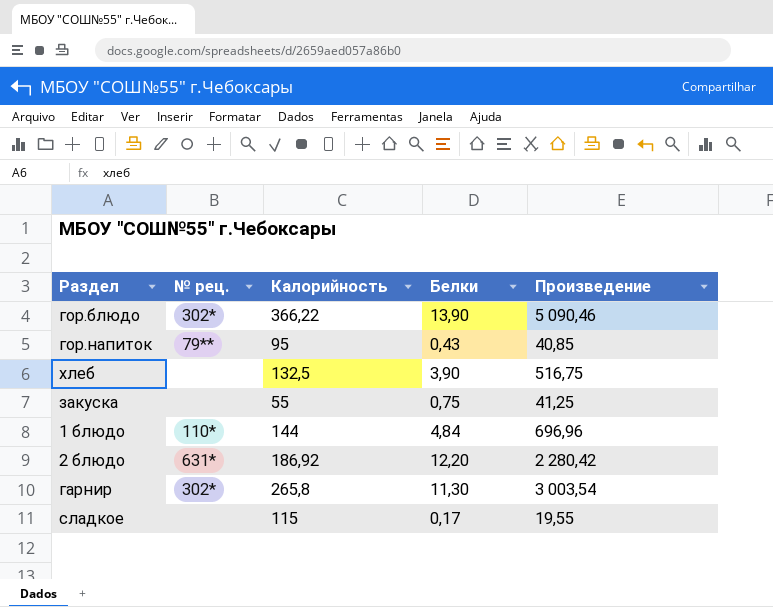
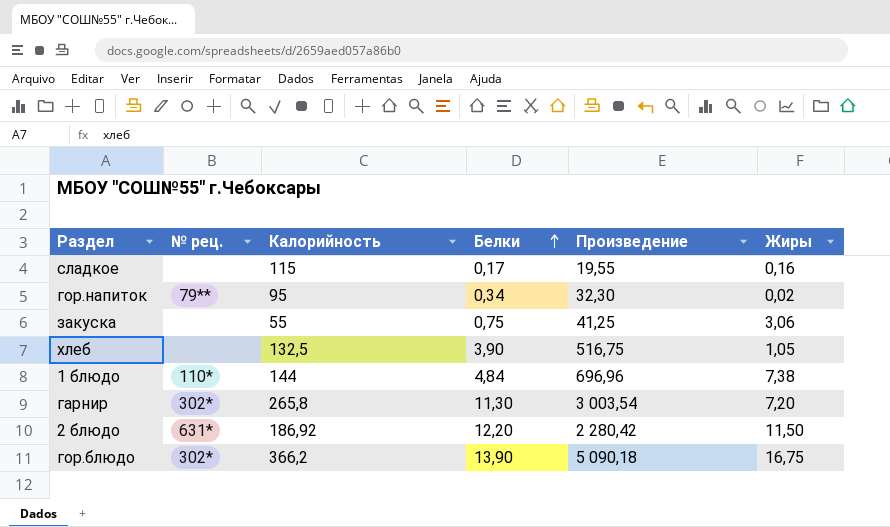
row order: none -> Белки ascending
column Жиры | position: none -> 6
гор.напиток | Белки: 0,43 -> 0,34
гор.напиток | Произведение: 40,85 -> 32,30
гор.блюдо | Калорийность: 366,22 -> 366,2
гор.блюдо | Произведение: 5 090,46 -> 5 090,18

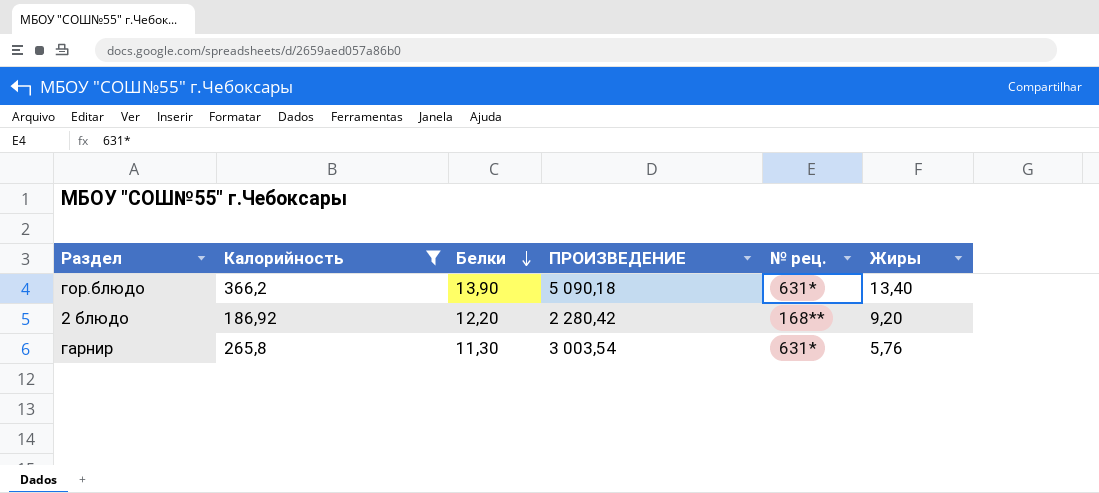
filter: none -> Калорийность >= 186,92
row order: Белки ascending -> Белки descending
column name: Произведение -> ПРОИЗВЕДЕНИЕ
column № рец. | position: 2 -> 5
гор.блюдо | № рец.: 302* -> 631*
гор.блюдо | Жиры: 16,75 -> 13,40
2 блюдо | № рец.: 631* -> 168**
2 блюдо | Жиры: 11,50 -> 9,20
гарнир | № рец.: 302* -> 631*
гарнир | Жиры: 7,20 -> 5,76

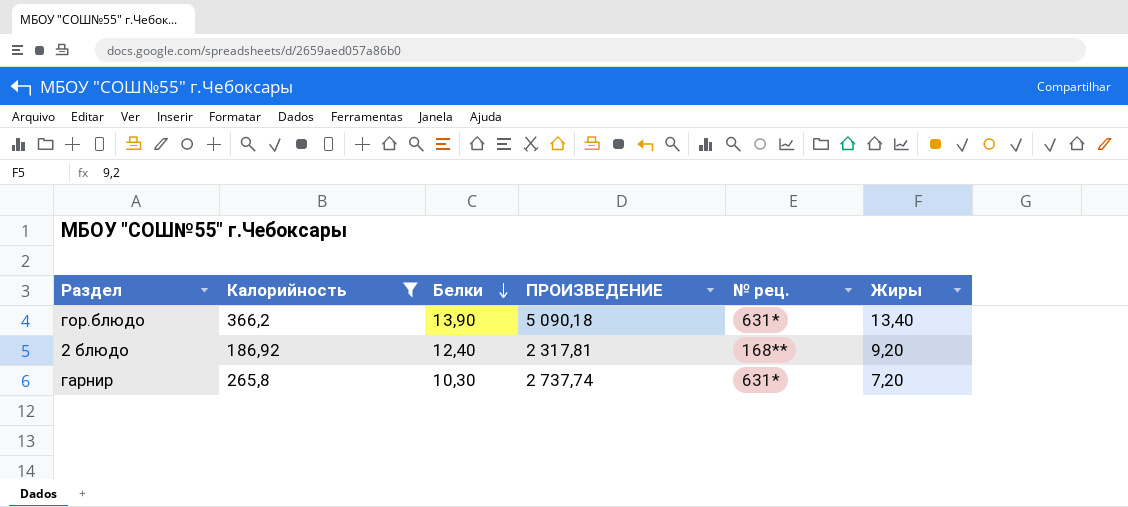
2 блюдо | Белки: 12,20 -> 12,40
2 блюдо | ПРОИЗВЕДЕНИЕ: 2 280,42 -> 2 317,81
гарнир | Белки: 11,30 -> 10,30
гарнир | ПРОИЗВЕДЕНИЕ: 3 003,54 -> 2 737,74
гарнир | Жиры: 5,76 -> 7,20

